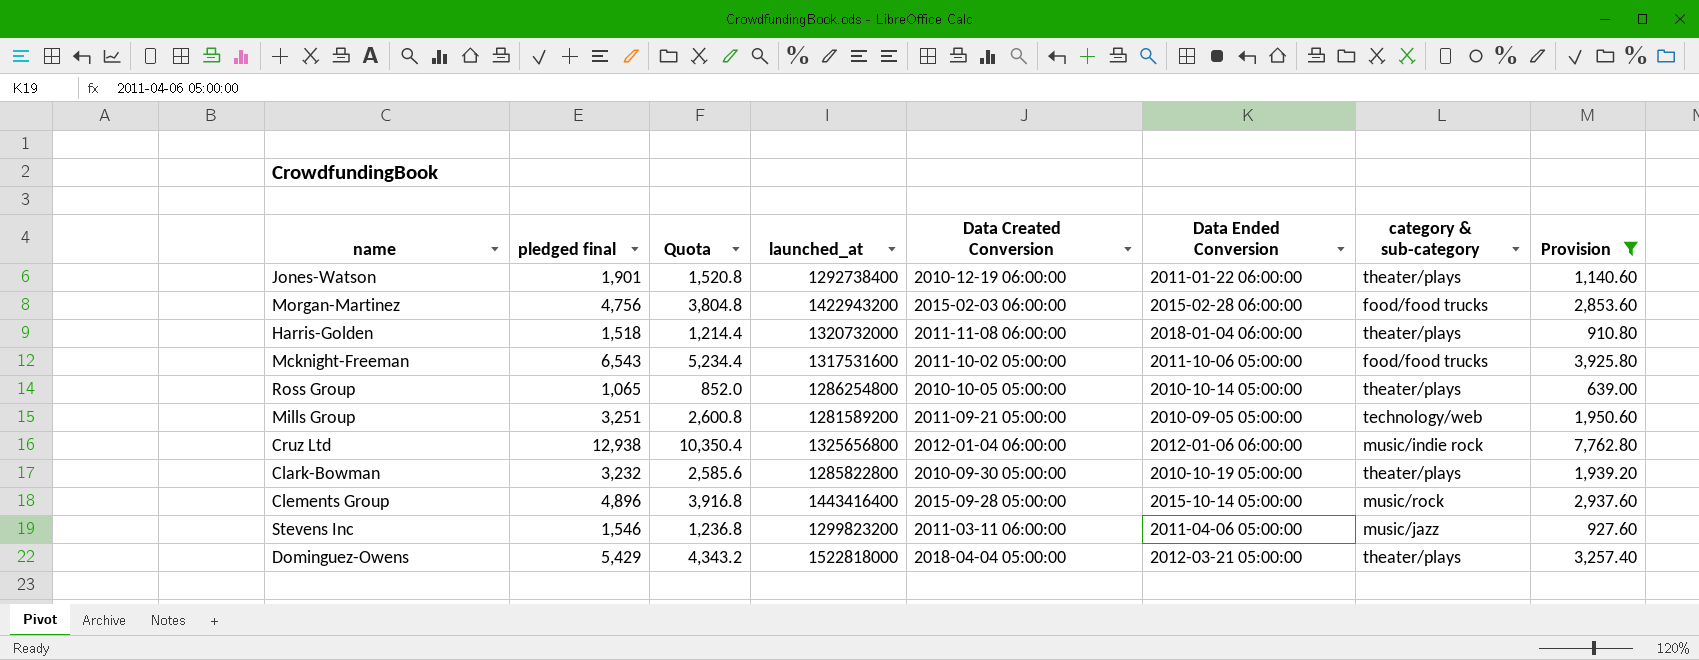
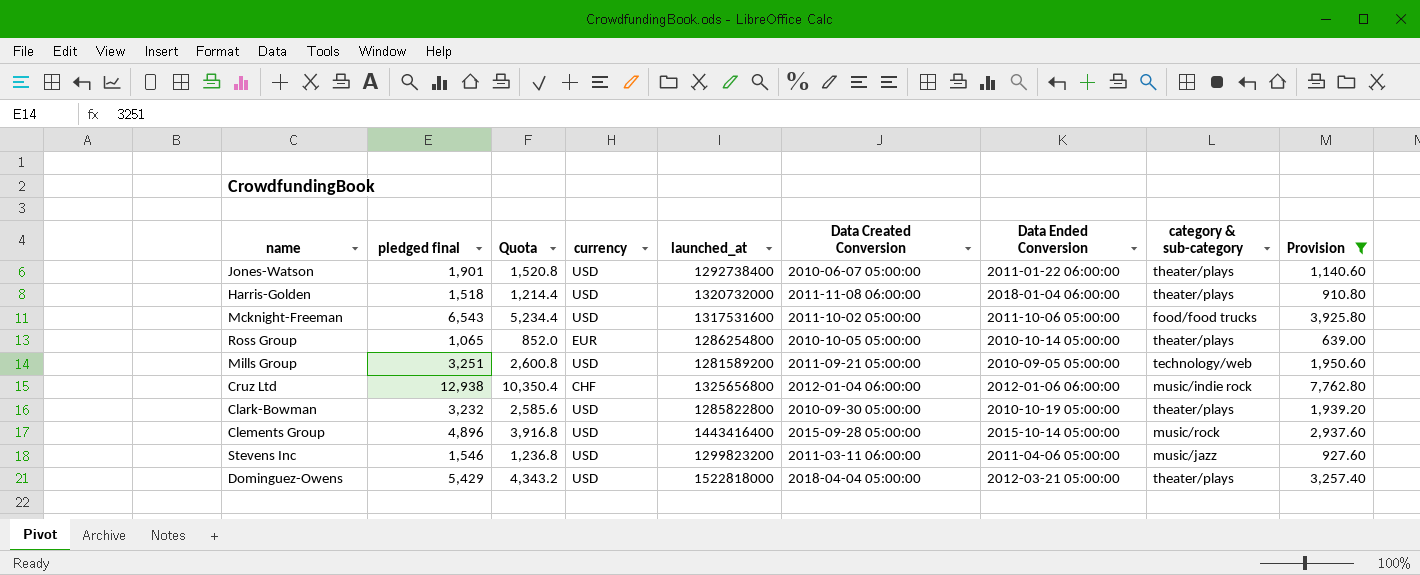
column currency | position: none -> 4
row Morgan-Martinez: 4,756 | 3,804.8 | 1422943200 | 2015-02-03 06:00:00 | 2015-02-28 06:00:00 | food/food trucks | 2,853.60 -> none
Jones-Watson | Data Created Conversion: 2010-12-19 06:00:00 -> 2010-06-07 05:00:00

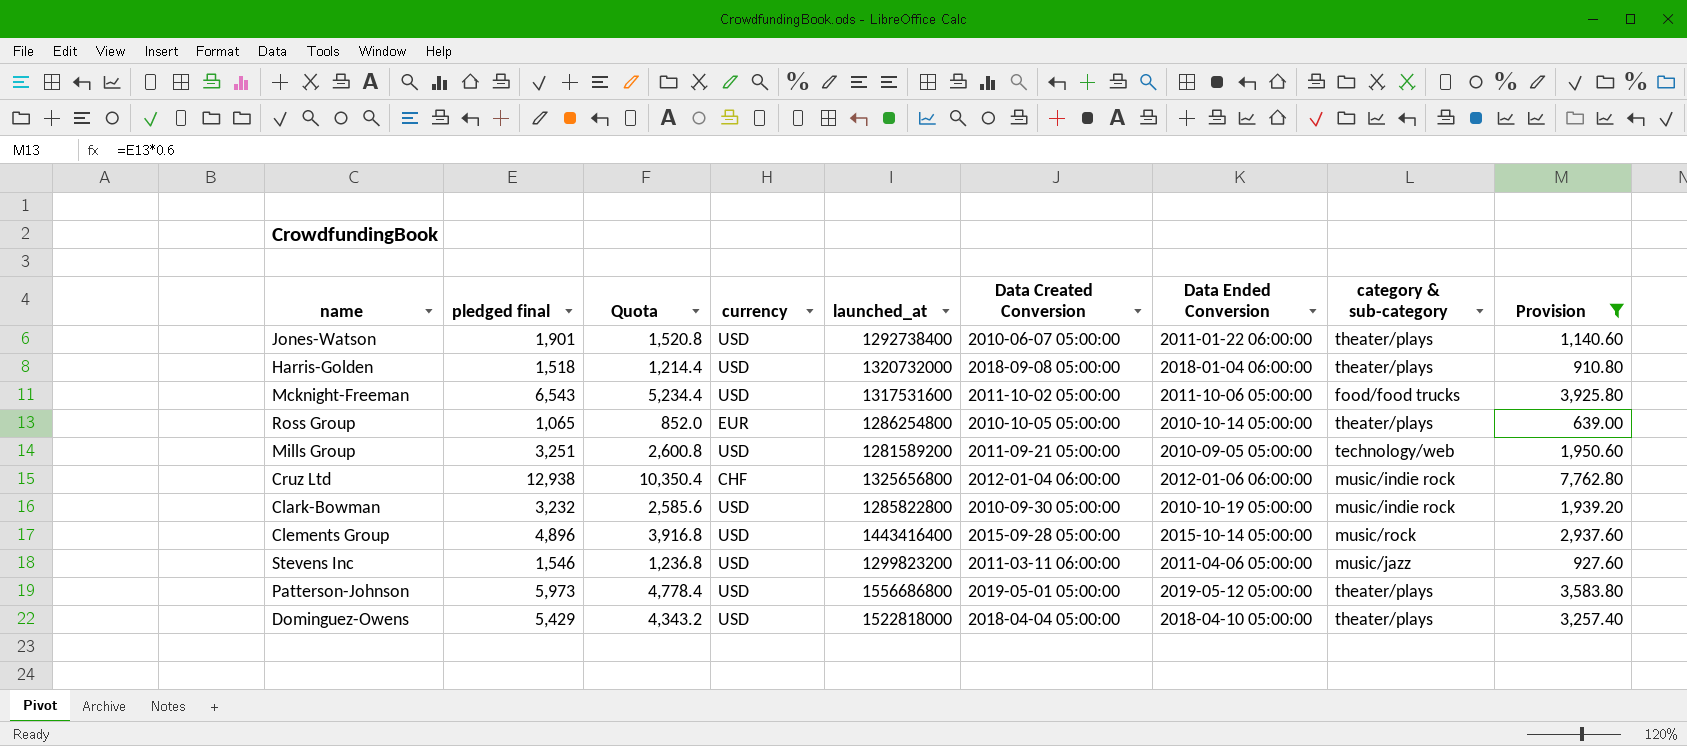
Harris-Golden | Data Created Conversion: 2011-11-08 06:00:00 -> 2018-09-08 05:00:00
Clark-Bowman | category & sub-category: theater/plays -> music/indie rock
row Patterson-Johnson: none -> 5,973 | 4,778.4 | USD | 1556686800 | 2019-05-01 05:00:00 | 2019-05-12 05:00:00 | theater/plays | 3,583.80
Dominguez-Owens | Data Ended Conversion: 2012-03-21 05:00:00 -> 2018-04-10 05:00:00

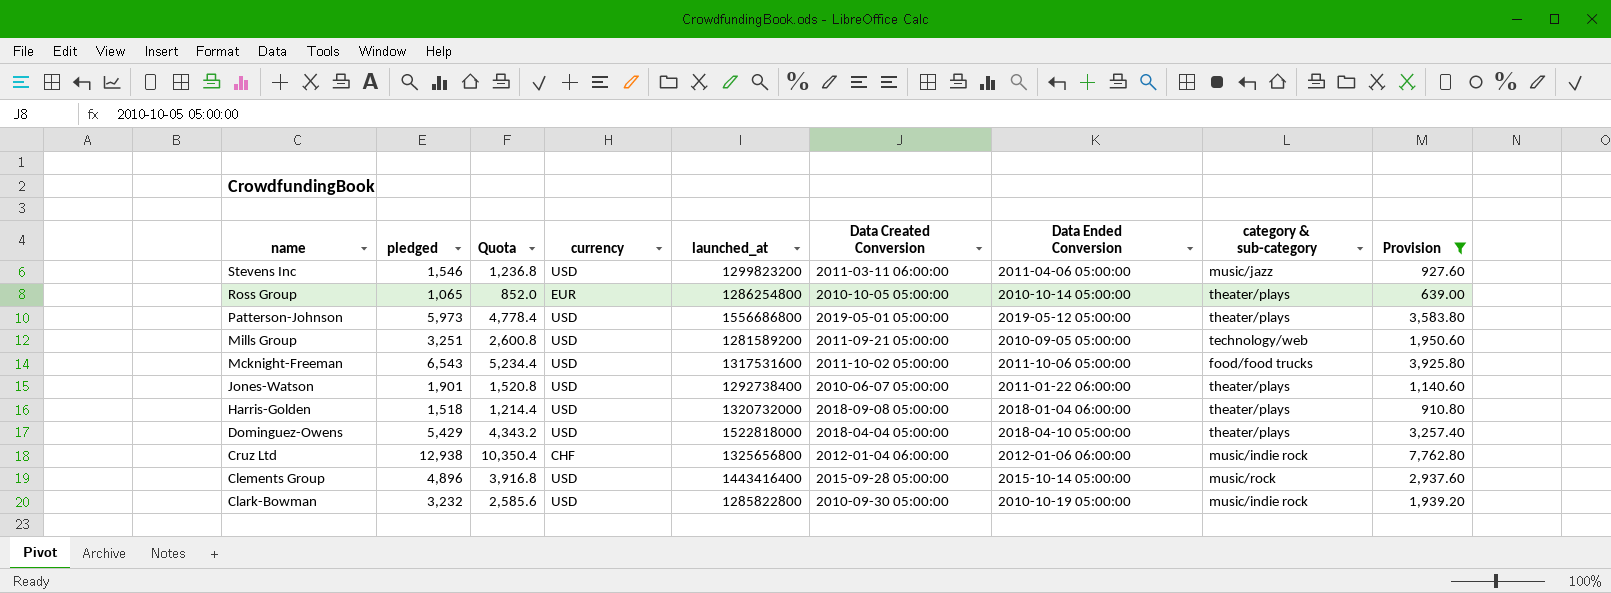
row order: none -> name descending
column name: pledged final -> pledged

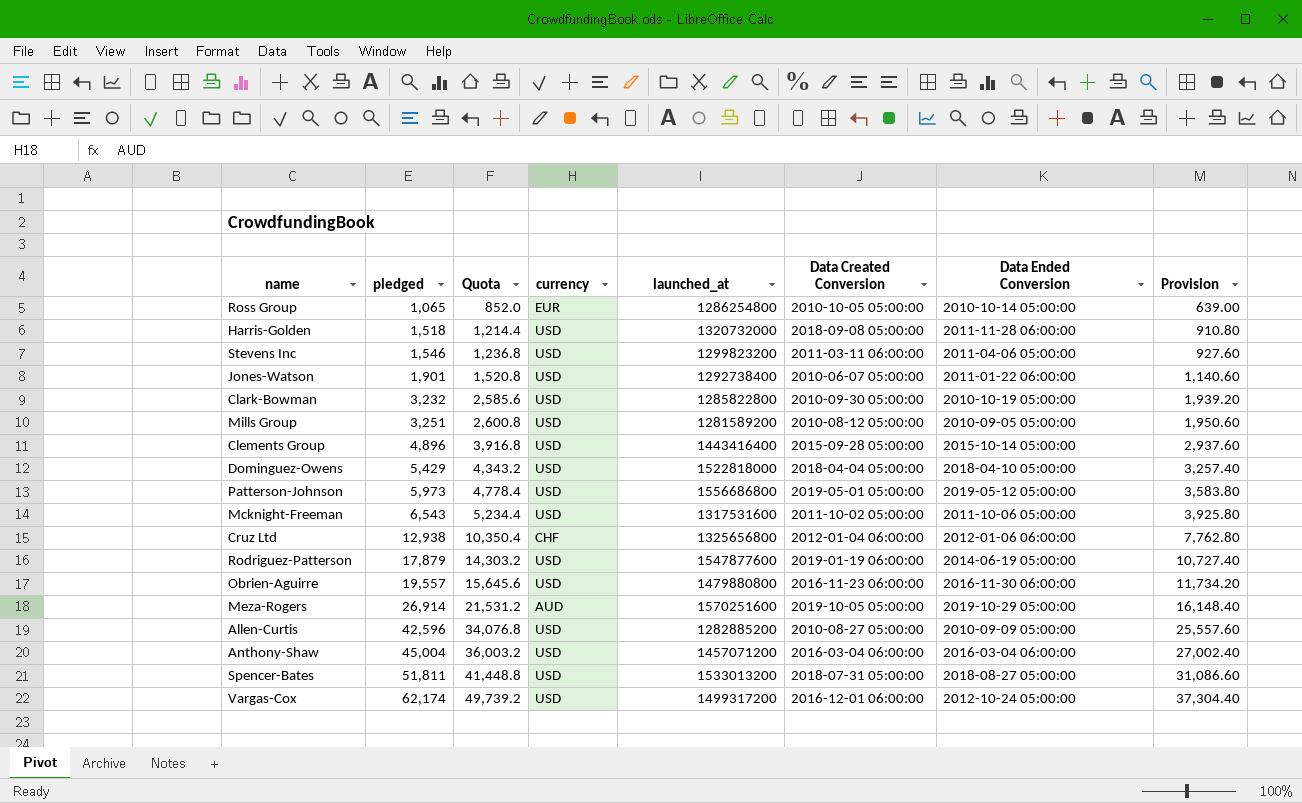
filter: Provision <= 7,762.80 -> none
row order: name descending -> pledged ascending
column category & sub-category | position: 8 -> none
Harris-Golden | Data Ended Conversion: 2018-01-04 06:00:00 -> 2011-11-28 06:00:00
Mills Group | Data Created Conversion: 2011-09-21 05:00:00 -> 2010-08-12 05:00:00

